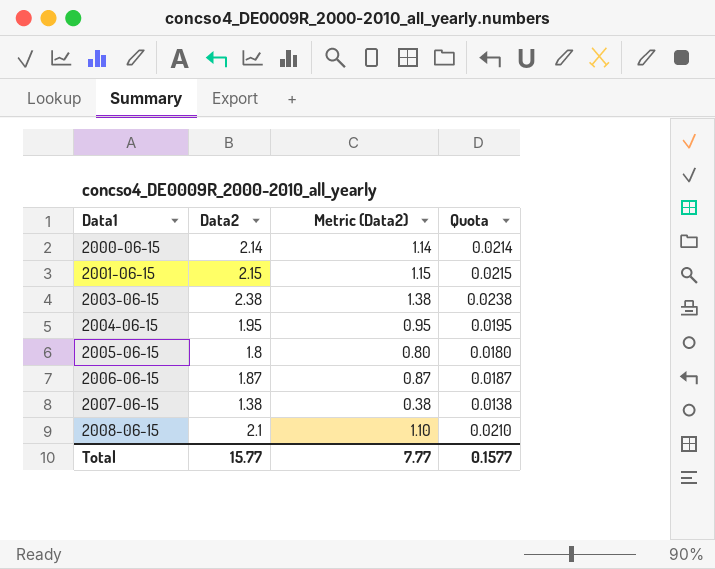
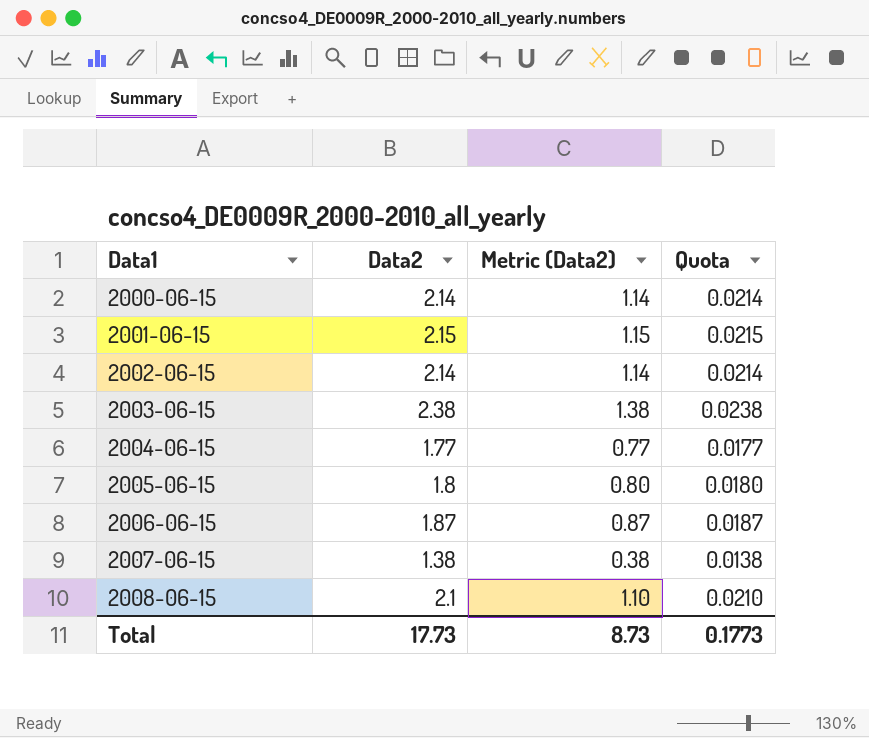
row 2002-06-15: none -> 2.14 | 1.14 | 0.0214
2004-06-15 | Data2: 1.95 -> 1.77
2004-06-15 | Metric (Data2): 0.95 -> 0.77
2004-06-15 | Quota: 0.0195 -> 0.0177
Total | Data2: 15.77 -> 17.73
Total | Metric (Data2): 7.77 -> 8.73
Total | Quota: 0.1577 -> 0.1773

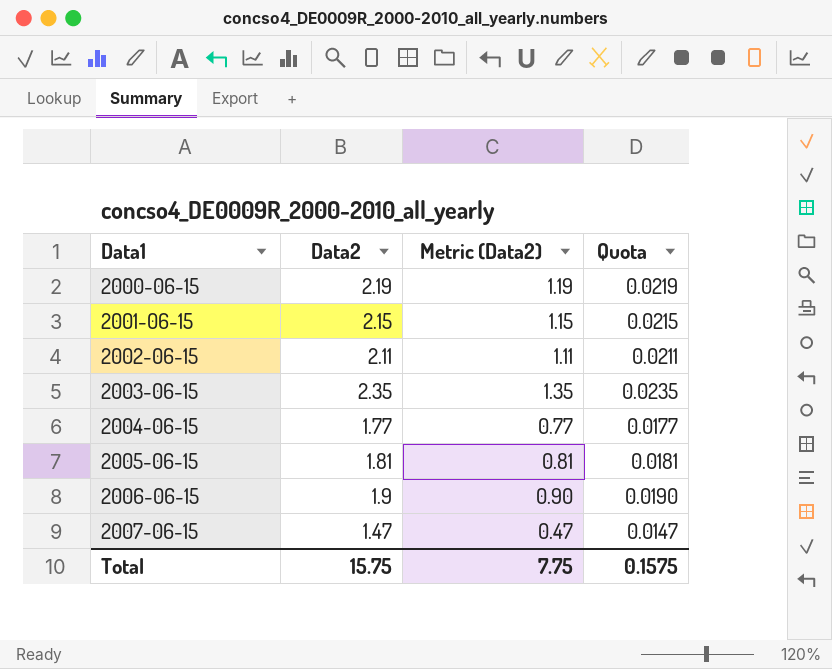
row 2008-06-15: 2.1 | 1.10 | 0.0210 -> none
2000-06-15 | Data2: 2.14 -> 2.19
2000-06-15 | Metric (Data2): 1.14 -> 1.19
2000-06-15 | Quota: 0.0214 -> 0.0219
2002-06-15 | Data2: 2.14 -> 2.11
2002-06-15 | Metric (Data2): 1.14 -> 1.11
2002-06-15 | Quota: 0.0214 -> 0.0211
2003-06-15 | Data2: 2.38 -> 2.35
2003-06-15 | Metric (Data2): 1.38 -> 1.35
2003-06-15 | Quota: 0.0238 -> 0.0235
2005-06-15 | Data2: 1.8 -> 1.81
2005-06-15 | Metric (Data2): 0.80 -> 0.81
2005-06-15 | Quota: 0.0180 -> 0.0181
2006-06-15 | Data2: 1.87 -> 1.9
2006-06-15 | Metric (Data2): 0.87 -> 0.90
2006-06-15 | Quota: 0.0187 -> 0.0190
2007-06-15 | Data2: 1.38 -> 1.47
2007-06-15 | Metric (Data2): 0.38 -> 0.47
2007-06-15 | Quota: 0.0138 -> 0.0147
Total | Data2: 17.73 -> 15.75
Total | Metric (Data2): 8.73 -> 7.75
Total | Quota: 0.1773 -> 0.1575

